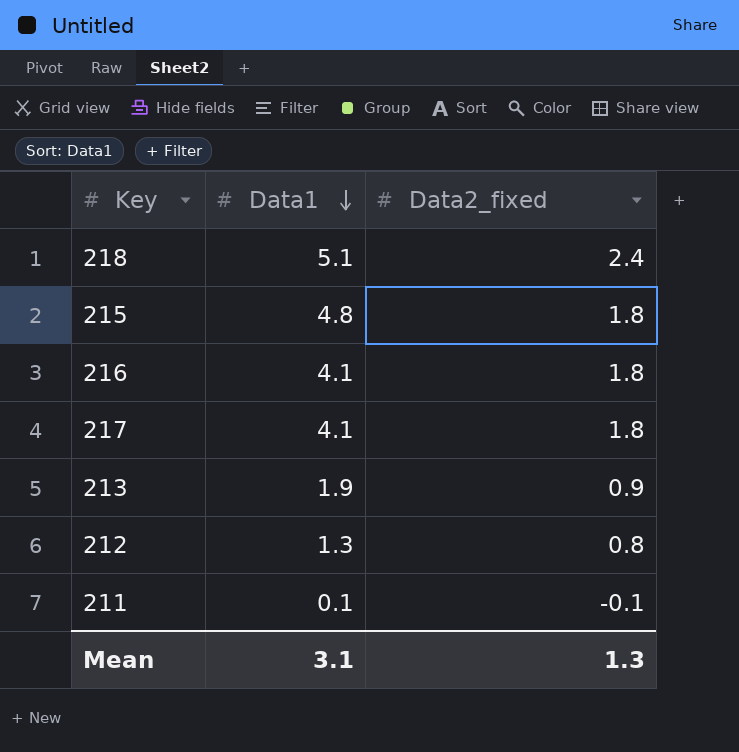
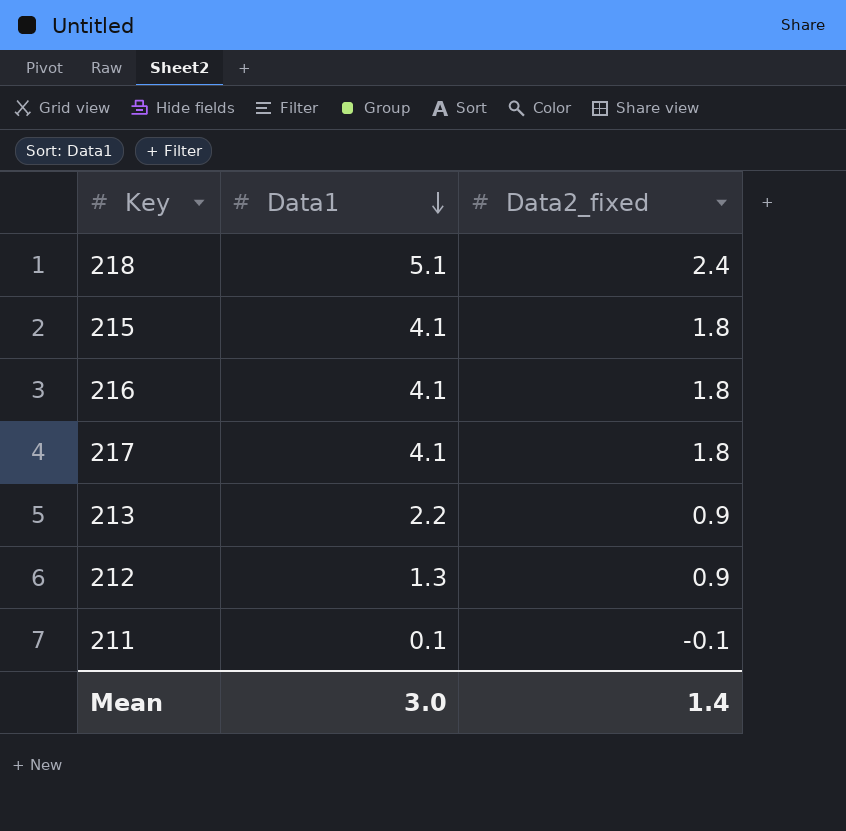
215 | Data1: 4.8 -> 4.1
213 | Data1: 1.9 -> 2.2
212 | Data2_fixed: 0.8 -> 0.9
Mean | Data1: 3.1 -> 3.0
Mean | Data2_fixed: 1.3 -> 1.4

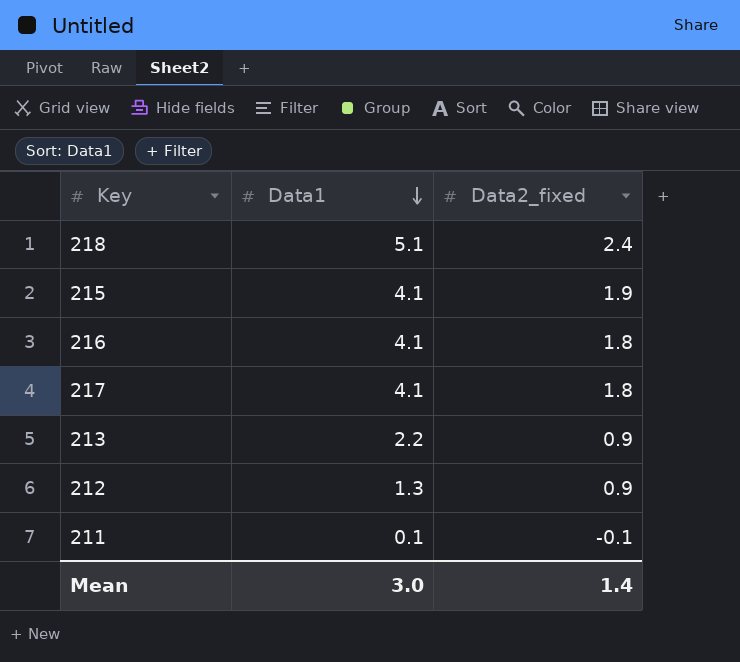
215 | Data2_fixed: 1.8 -> 1.9

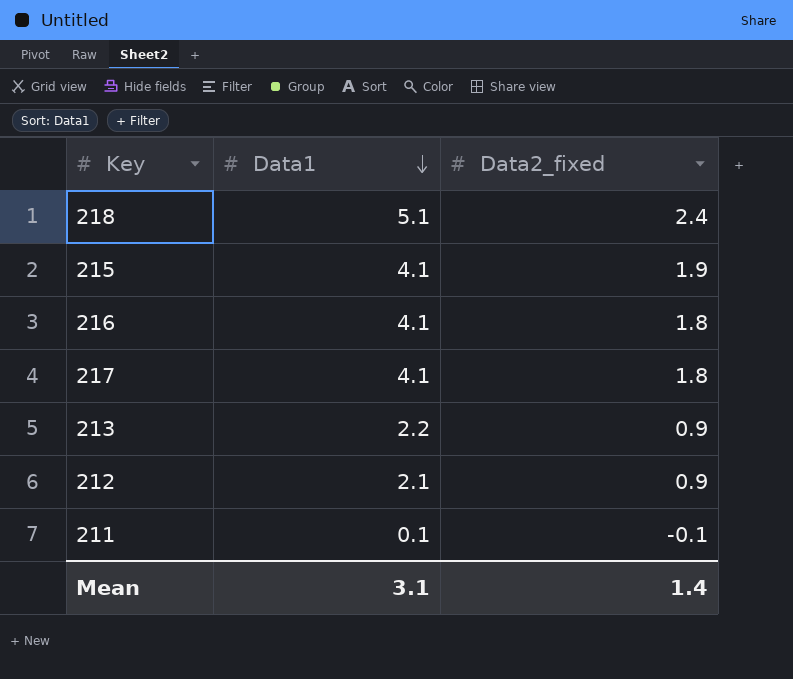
212 | Data1: 1.3 -> 2.1
Mean | Data1: 3.0 -> 3.1

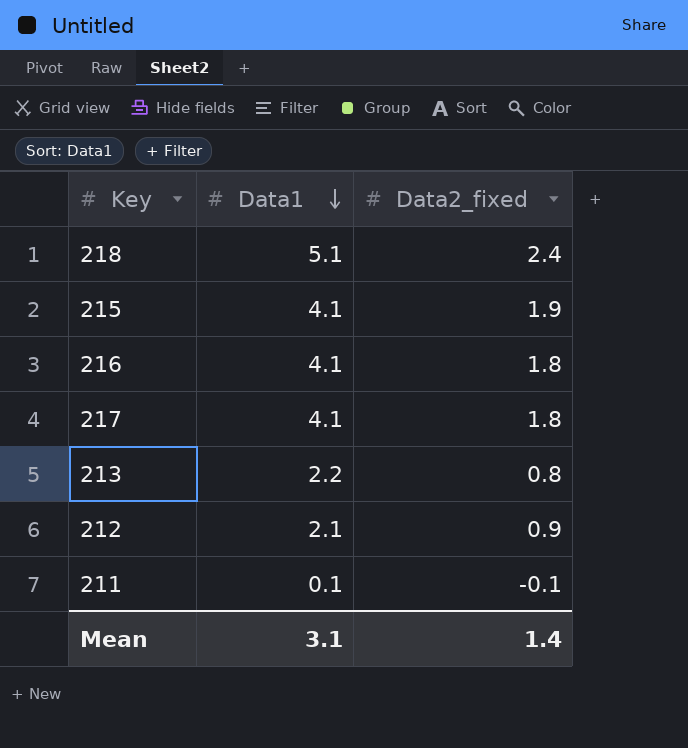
213 | Data2_fixed: 0.9 -> 0.8

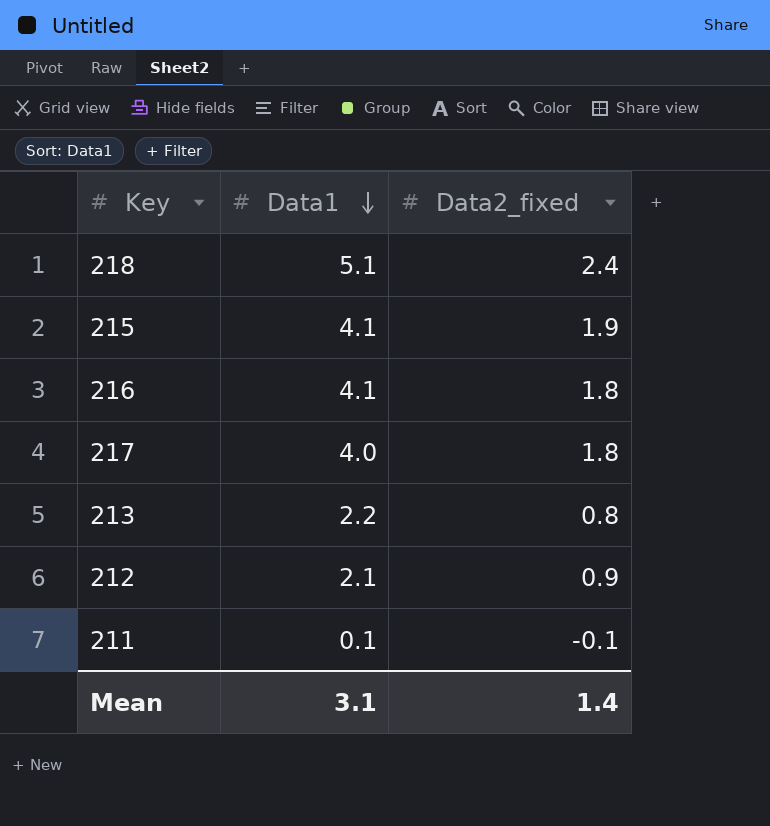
217 | Data1: 4.1 -> 4.0

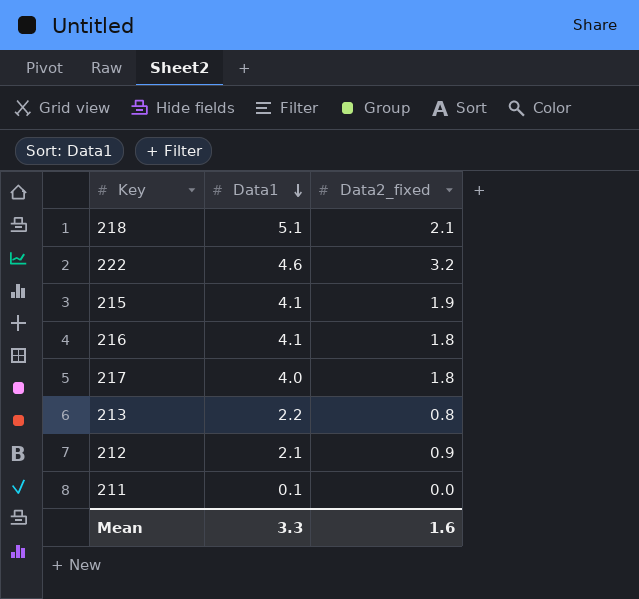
218 | Data2_fixed: 2.4 -> 2.1
row 222: none -> 4.6 | 3.2
211 | Data2_fixed: -0.1 -> 0.0
Mean | Data1: 3.1 -> 3.3
Mean | Data2_fixed: 1.4 -> 1.6

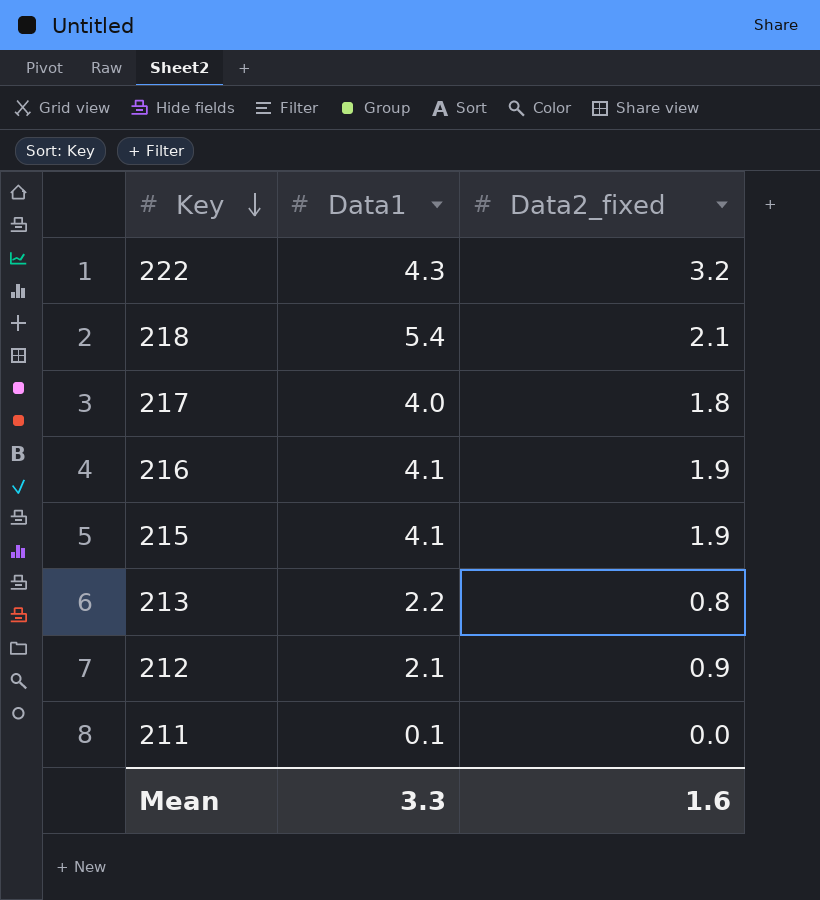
row order: Data1 descending -> Key descending
222 | Data1: 4.6 -> 4.3
218 | Data1: 5.1 -> 5.4
216 | Data2_fixed: 1.8 -> 1.9

